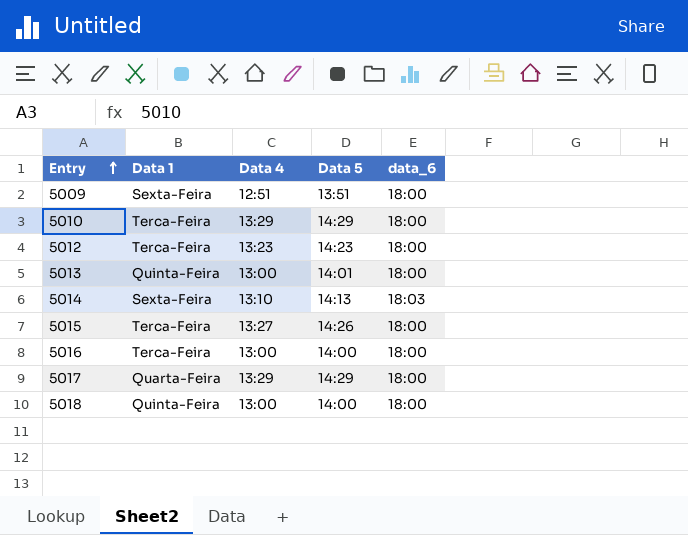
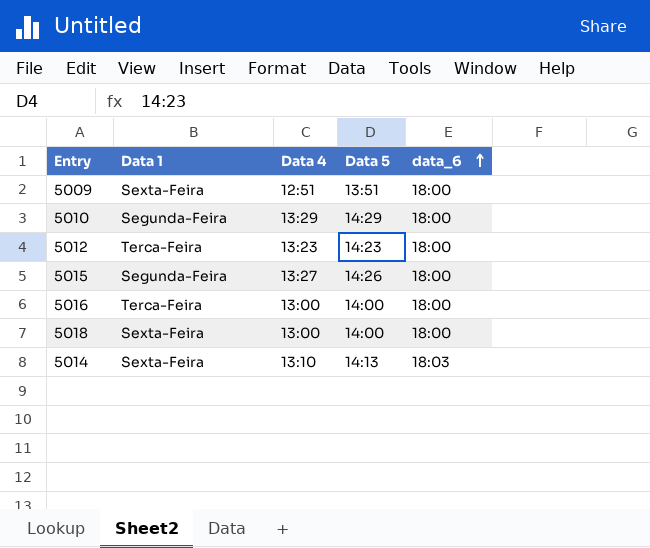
row order: Entry ascending -> data_6 ascending
row 5013: Quinta-Feira | 13:00 | 14:01 | 18:00 -> none
row 5017: Quarta-Feira | 13:29 | 14:29 | 18:00 -> none
5010 | Data 1: Terca-Feira -> Segunda-Feira
5015 | Data 1: Terca-Feira -> Segunda-Feira
5018 | Data 1: Quinta-Feira -> Sexta-Feira

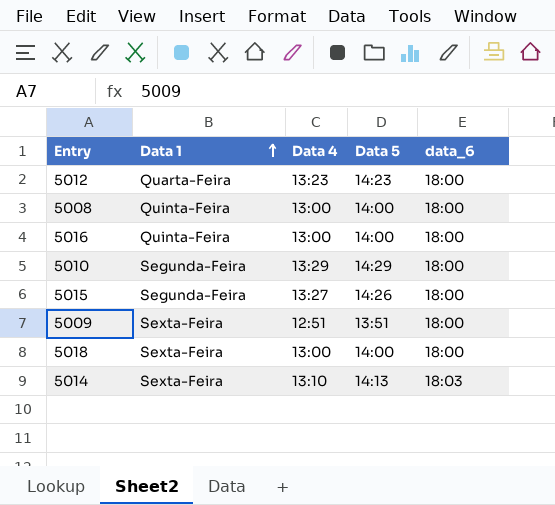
row order: data_6 ascending -> Data 1 ascending
5012 | Data 1: Terca-Feira -> Quarta-Feira
row 5008: none -> Quinta-Feira | 13:00 | 14:00 | 18:00
5016 | Data 1: Terca-Feira -> Quinta-Feira

